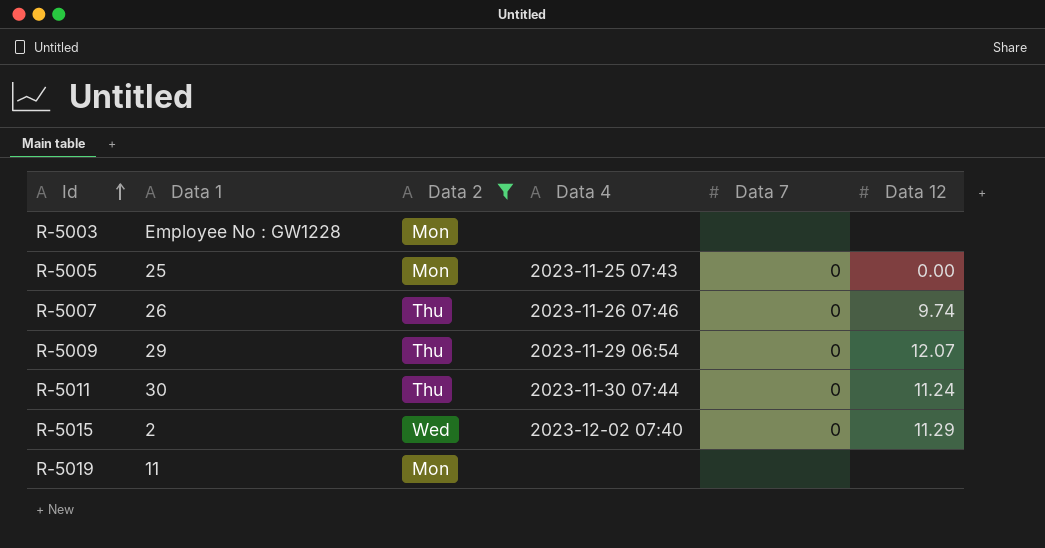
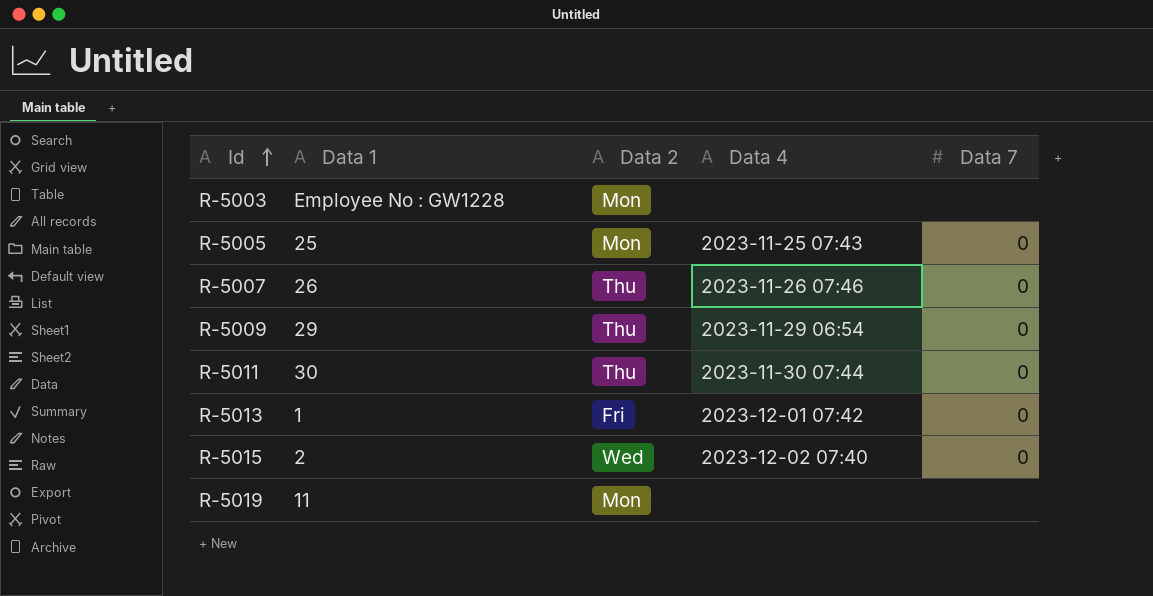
filter: Data 2 != Fri -> none
column Data 12 | position: 6 -> none

